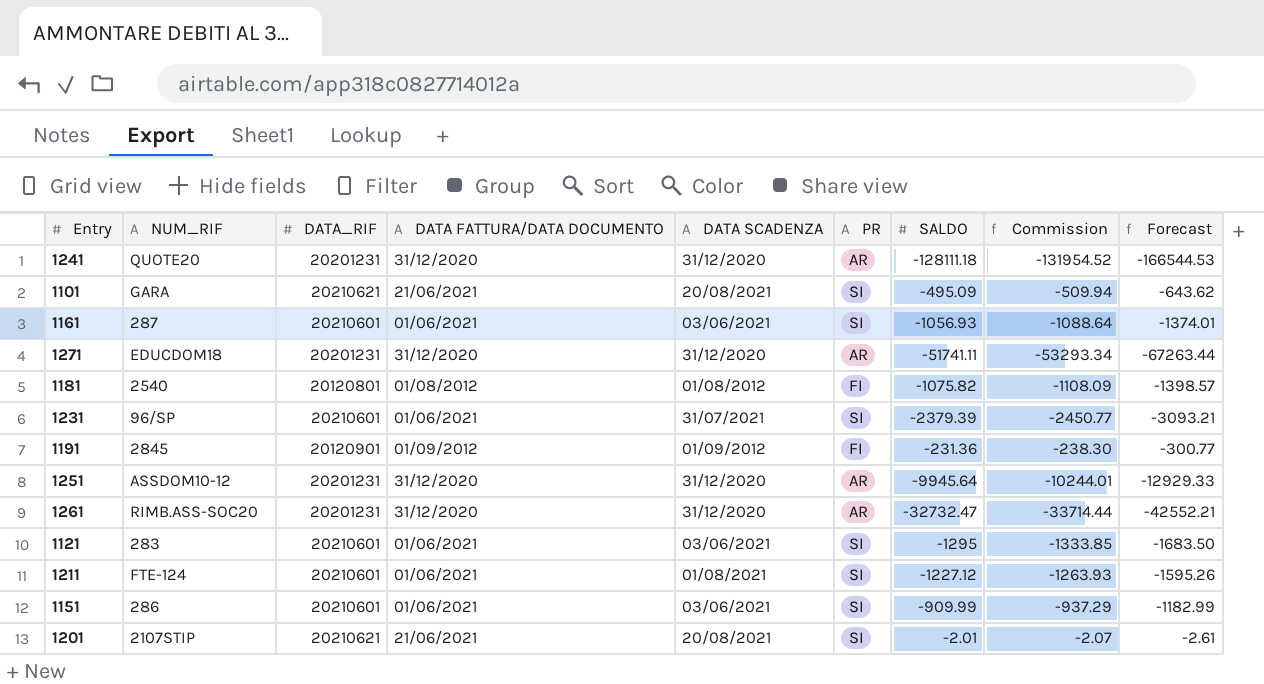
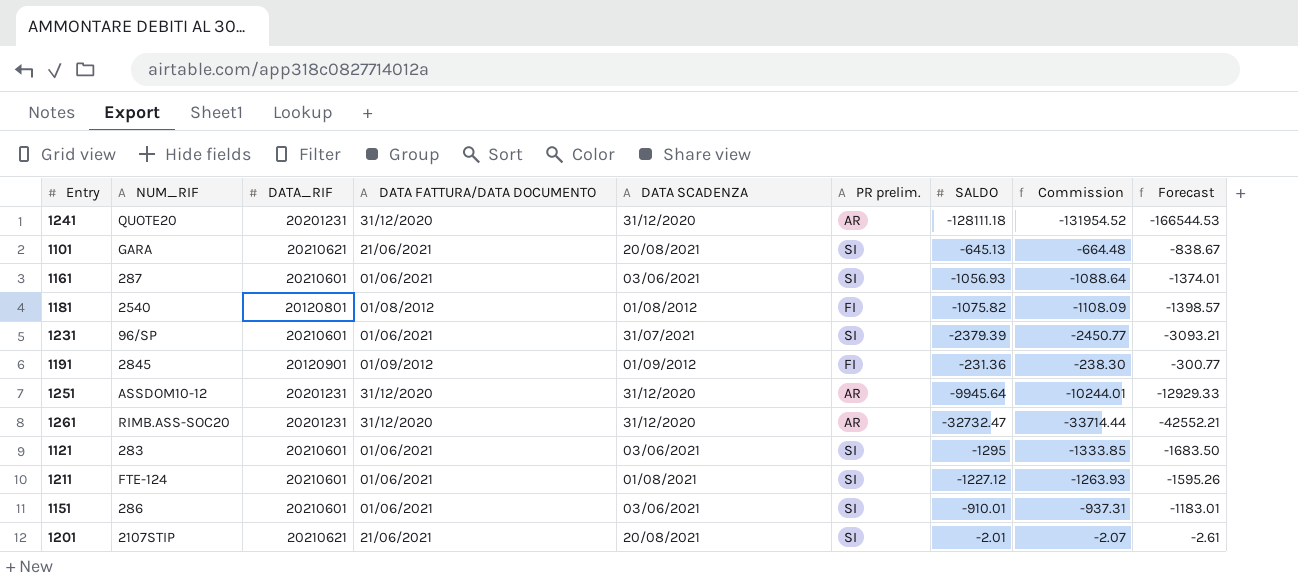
column name: PR -> PR prelim.
row 1271: EDUCDOM18 | 20201231 | 31/12/2020 | 31/12/2020 | AR | -51741.11 | -53293.34 | -67263.44 -> none
1101 | SALDO: -495.09 -> -645.13
1101 | Commission: -509.94 -> -664.48
1101 | Forecast: -643.62 -> -838.67
1151 | SALDO: -909.99 -> -910.01
1151 | Commission: -937.29 -> -937.31
1151 | Forecast: -1182.99 -> -1183.01

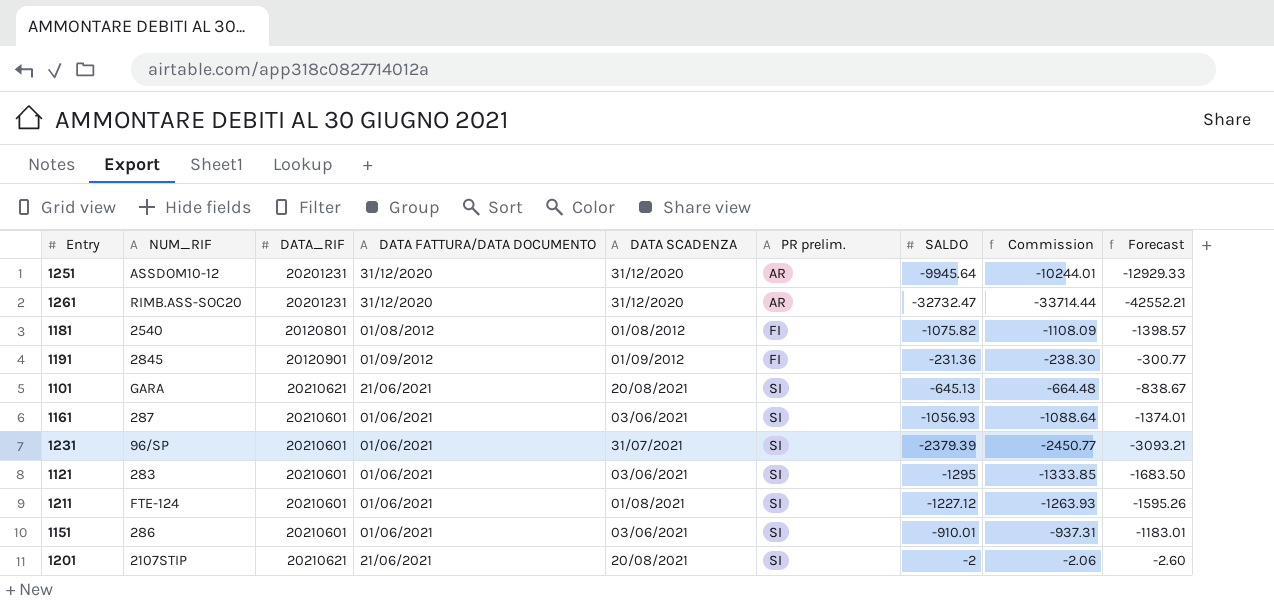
row order: none -> PR prelim. ascending
row 1241: QUOTE20 | 20201231 | 31/12/2020 | 31/12/2020 | AR | -128111.18 | -131954.52 | -166544.53 -> none
1201 | SALDO: -2.01 -> -2
1201 | Commission: -2.07 -> -2.06
1201 | Forecast: -2.61 -> -2.60

